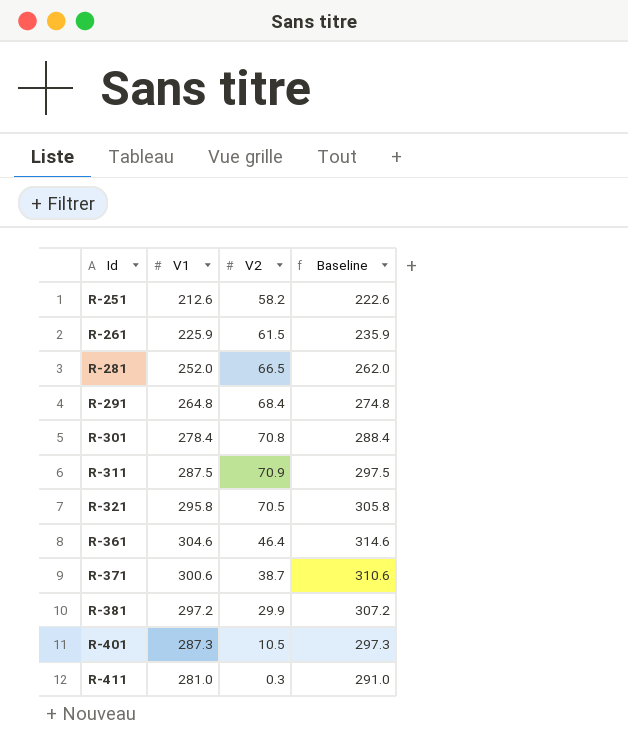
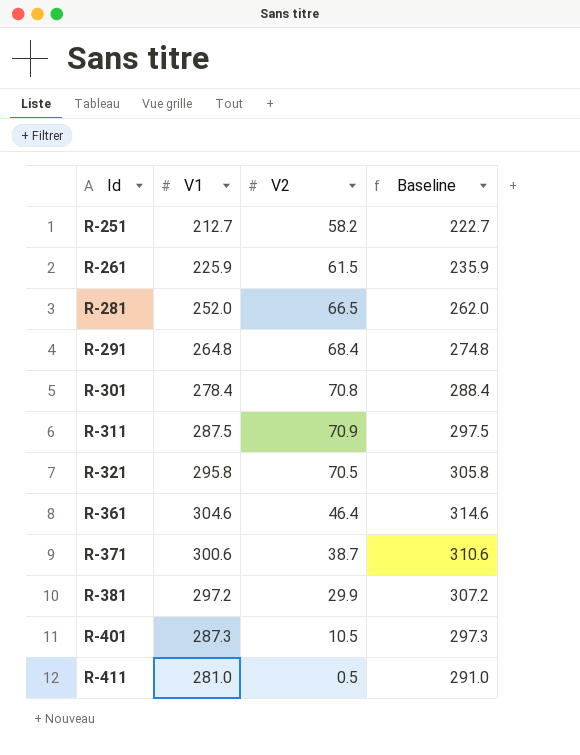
R-251 | V1: 212.6 -> 212.7
R-251 | Baseline: 222.6 -> 222.7
R-411 | V2: 0.3 -> 0.5

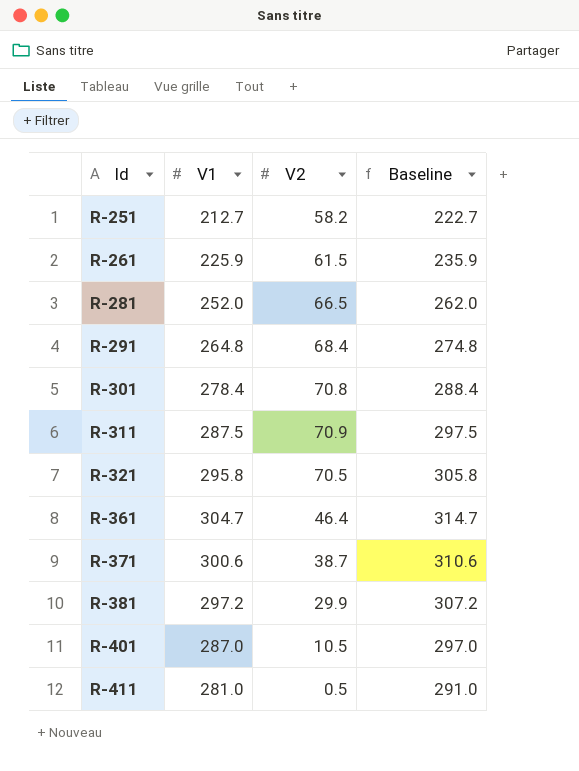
R-361 | V1: 304.6 -> 304.7
R-361 | Baseline: 314.6 -> 314.7
R-401 | V1: 287.3 -> 287.0
R-401 | Baseline: 297.3 -> 297.0

